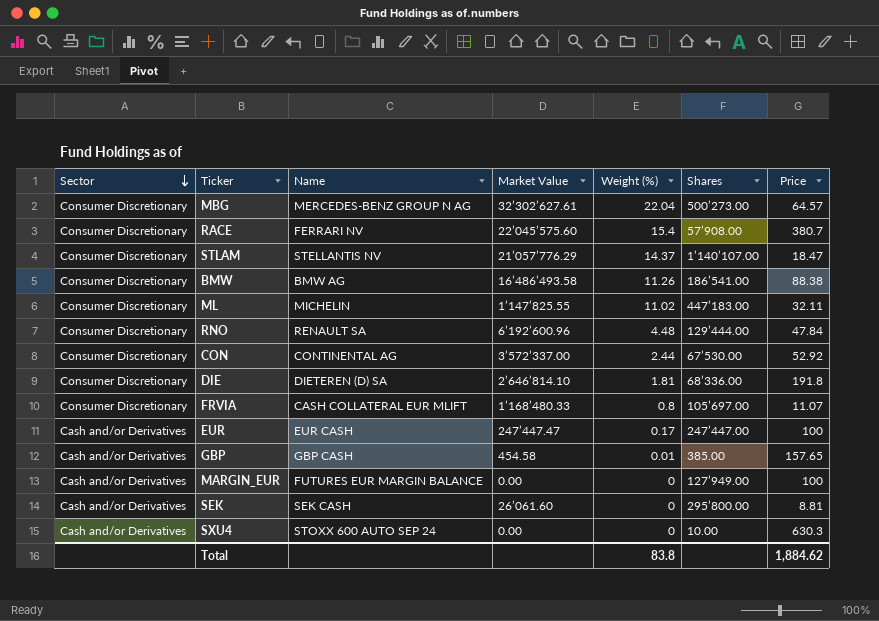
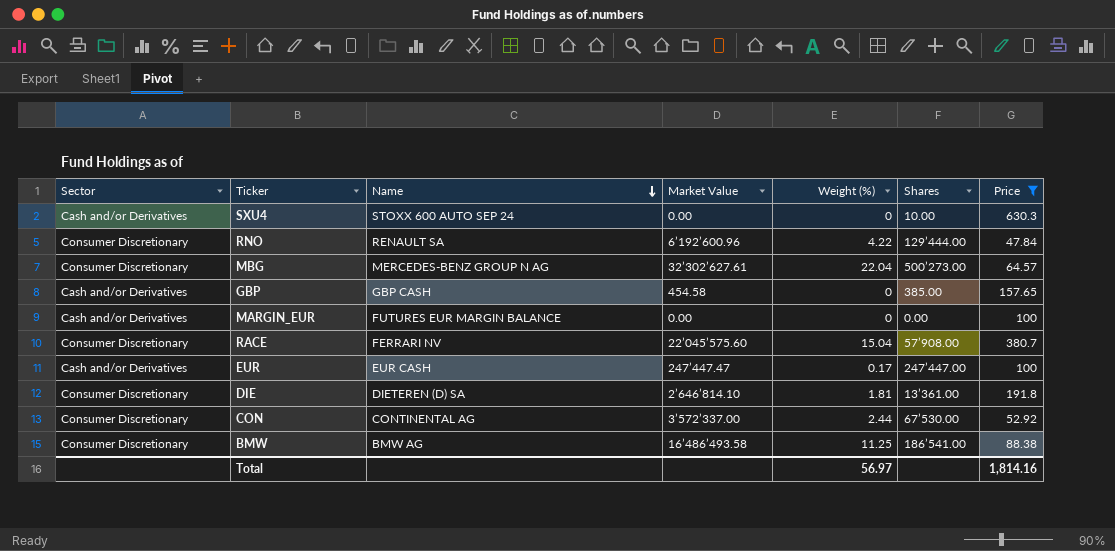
filter: none -> Price >= 47.84
row order: Sector descending -> Name descending
RNO | Weight (%): 4.48 -> 4.22
GBP | Weight (%): 0.01 -> 0
MARGIN_EUR | Shares: 127’949.00 -> 0.00
RACE | Weight (%): 15.4 -> 15.04
DIE | Shares: 68’336.00 -> 13’361.00
BMW | Weight (%): 11.26 -> 11.25
Total | Weight (%): 83.8 -> 56.97
Total | Price: 1,884.62 -> 1,814.16

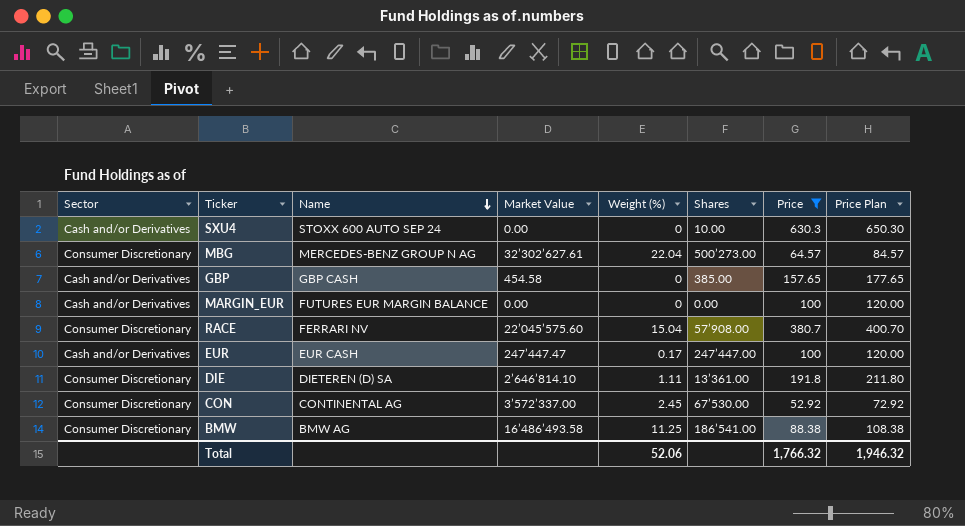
column Price Plan | formula: none -> [Price] + 20
row RNO: Consumer Discretionary | RENAULT SA | 6’192’600.96 | 4.22 | 129’444.00 | 47.84 -> none
DIE | Weight (%): 1.81 -> 1.11
CON | Weight (%): 2.44 -> 2.45
Total | Weight (%): 56.97 -> 52.06
Total | Price: 1,814.16 -> 1,766.32

